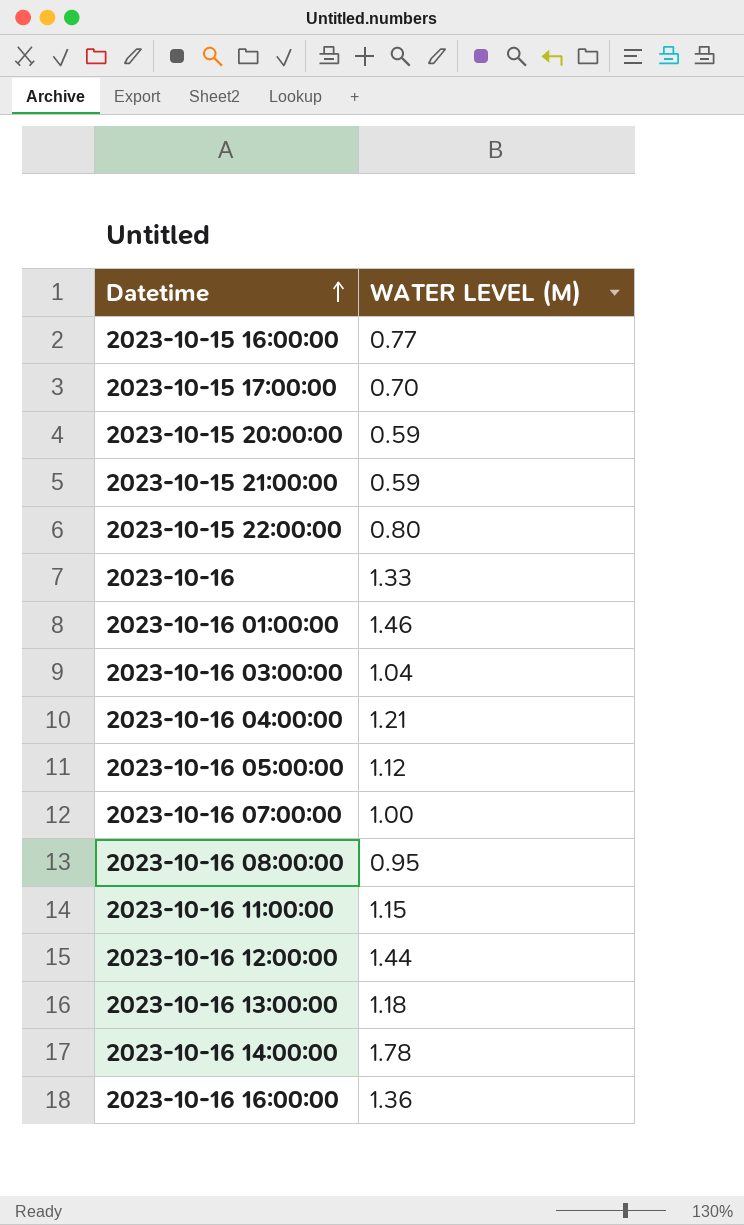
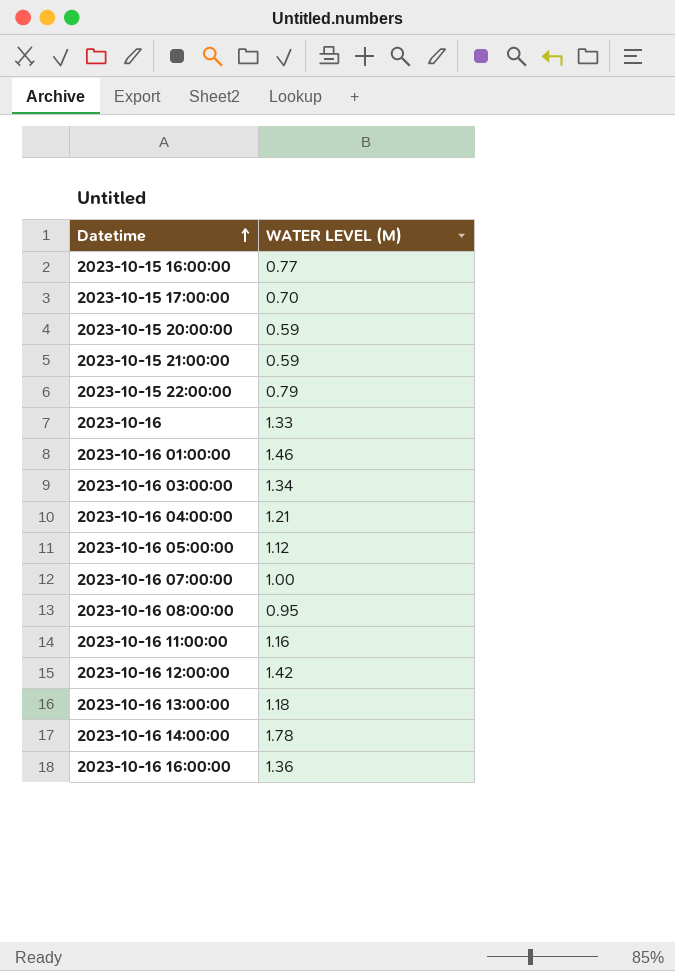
2023-10-15 22:00:00 | WATER LEVEL (M): 0.80 -> 0.79
2023-10-16 03:00:00 | WATER LEVEL (M): 1.04 -> 1.34
2023-10-16 11:00:00 | WATER LEVEL (M): 1.15 -> 1.16
2023-10-16 12:00:00 | WATER LEVEL (M): 1.44 -> 1.42

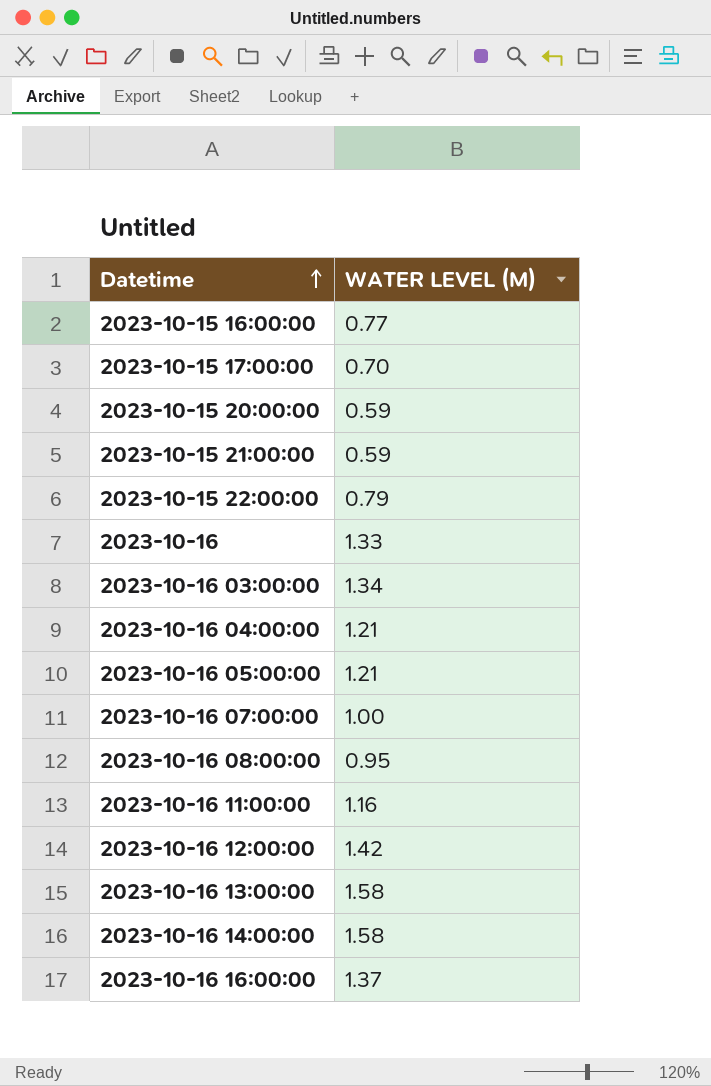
row 2023-10-16 01:00:00: 1.46 -> none
2023-10-16 05:00:00 | WATER LEVEL (M): 1.12 -> 1.21
2023-10-16 13:00:00 | WATER LEVEL (M): 1.18 -> 1.58
2023-10-16 14:00:00 | WATER LEVEL (M): 1.78 -> 1.58
2023-10-16 16:00:00 | WATER LEVEL (M): 1.36 -> 1.37

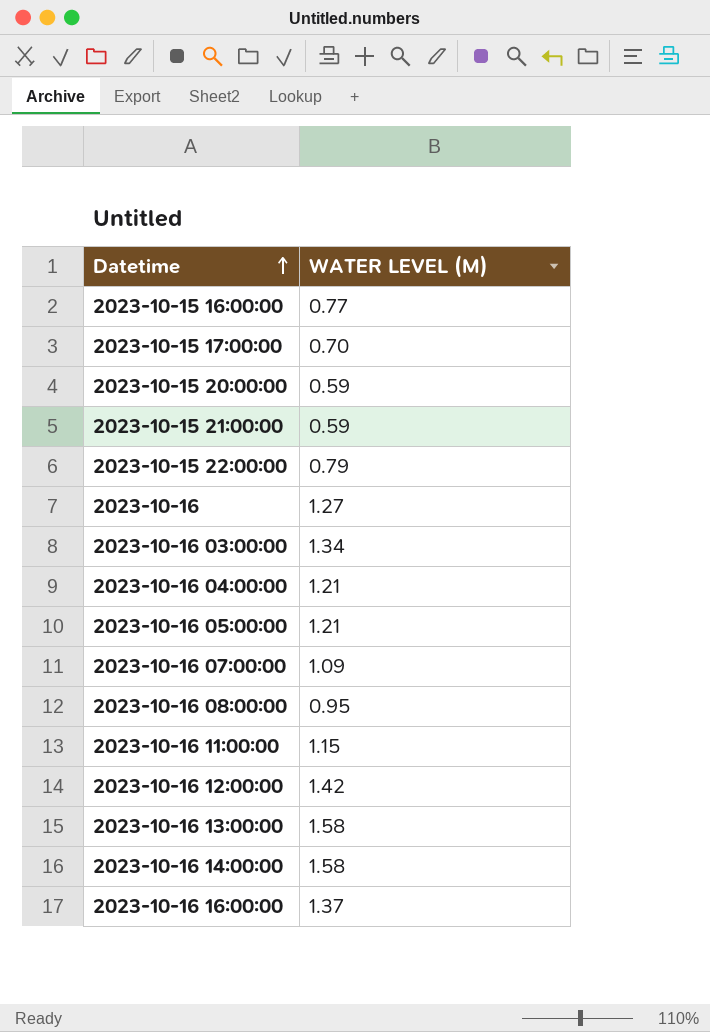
2023-10-16 | WATER LEVEL (M): 1.33 -> 1.27
2023-10-16 07:00:00 | WATER LEVEL (M): 1.00 -> 1.09
2023-10-16 11:00:00 | WATER LEVEL (M): 1.16 -> 1.15

